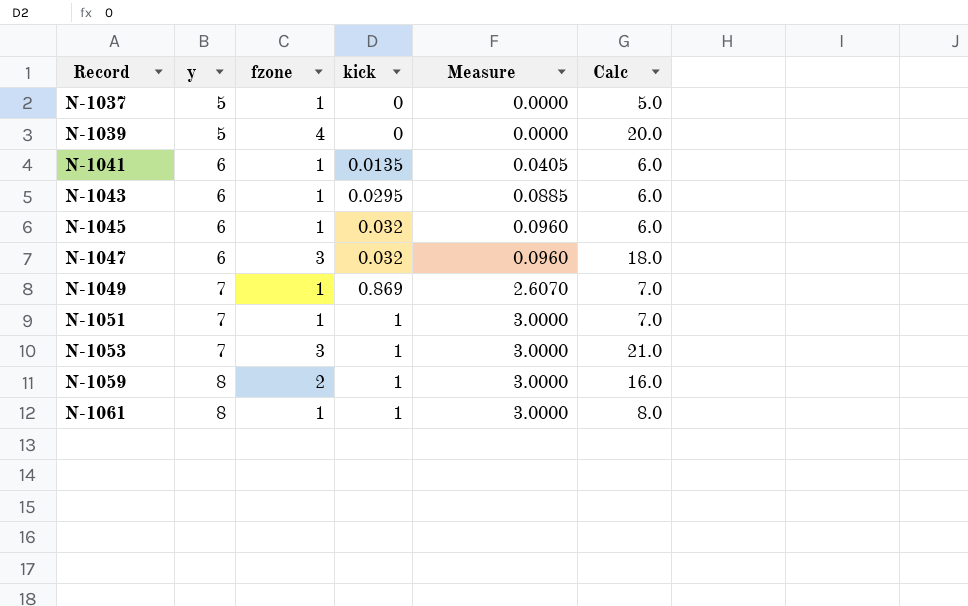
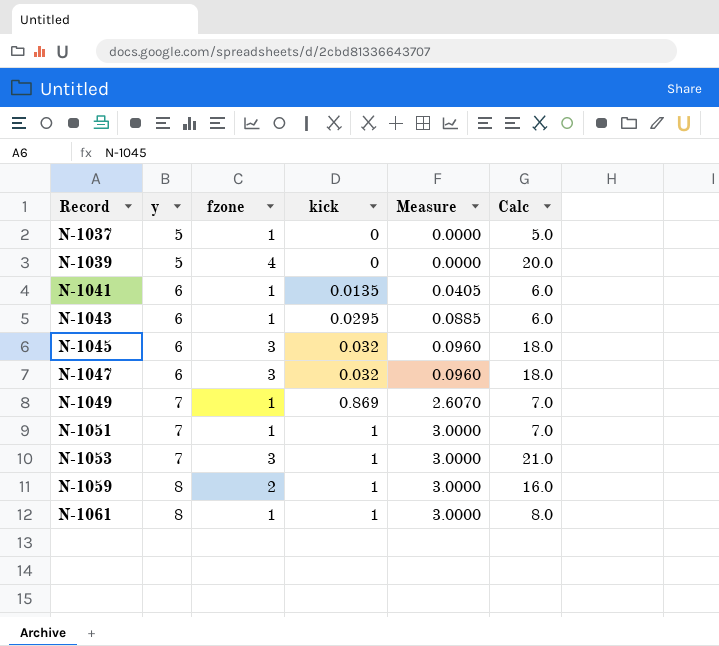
N-1045 | fzone: 1 -> 3
N-1045 | Calc: 6.0 -> 18.0

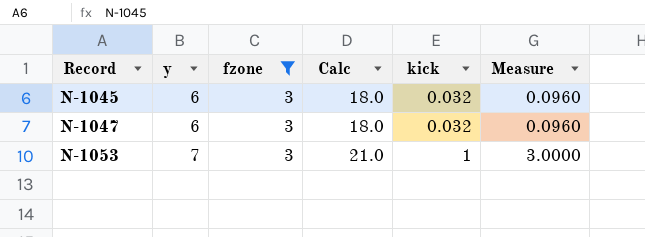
filter: none -> fzone = 3
column Calc | position: 6 -> 4

